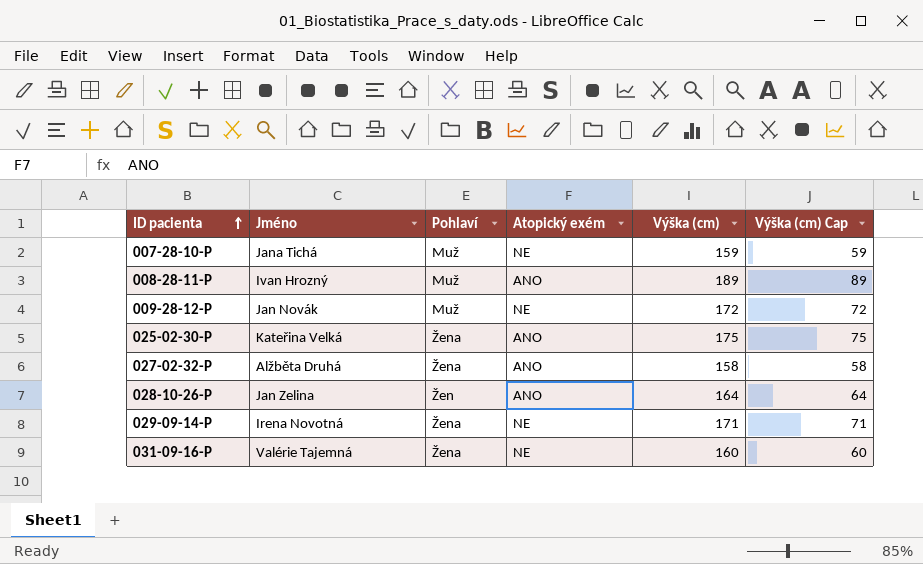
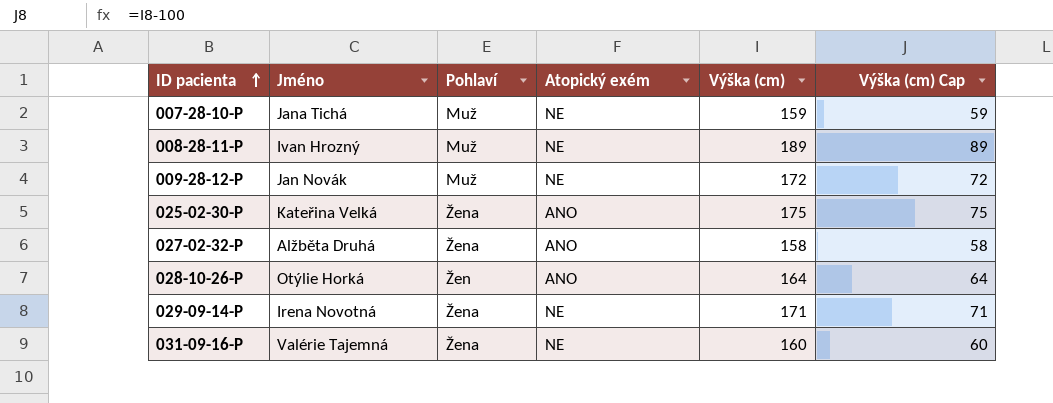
008-28-11-P | Atopický exém: ANO -> NE
028-10-26-P | Jméno: Jan Zelina -> Otýlie Horká

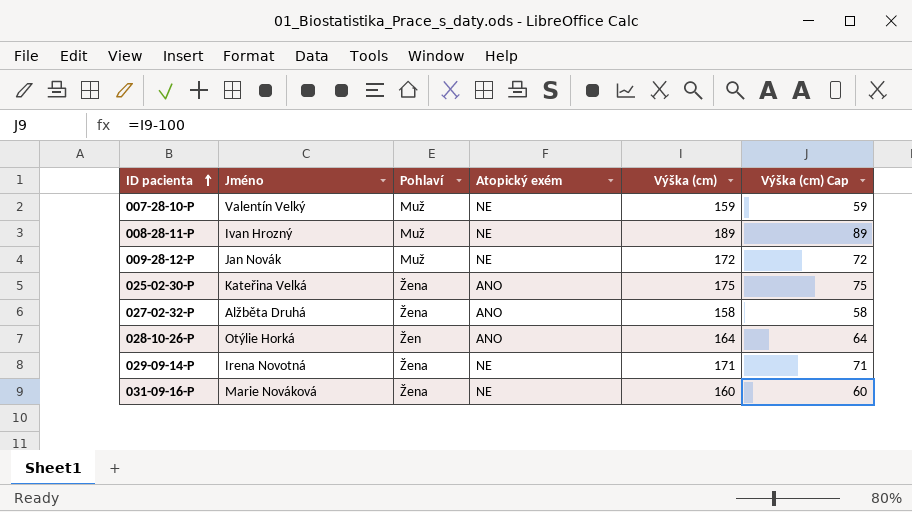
007-28-10-P | Jméno: Jana Tichá -> Valentín Velký
031-09-16-P | Jméno: Valérie Tajemná -> Marie Nováková

